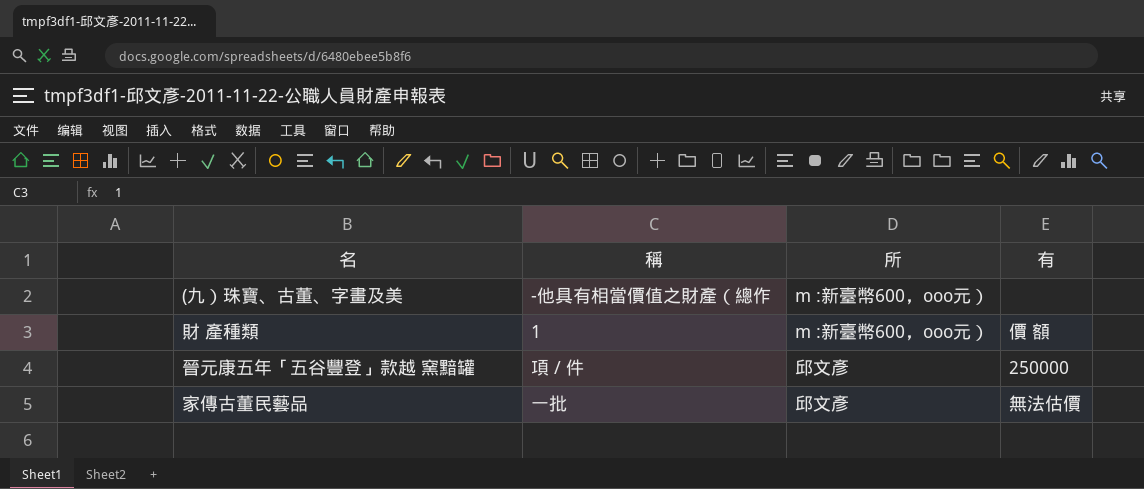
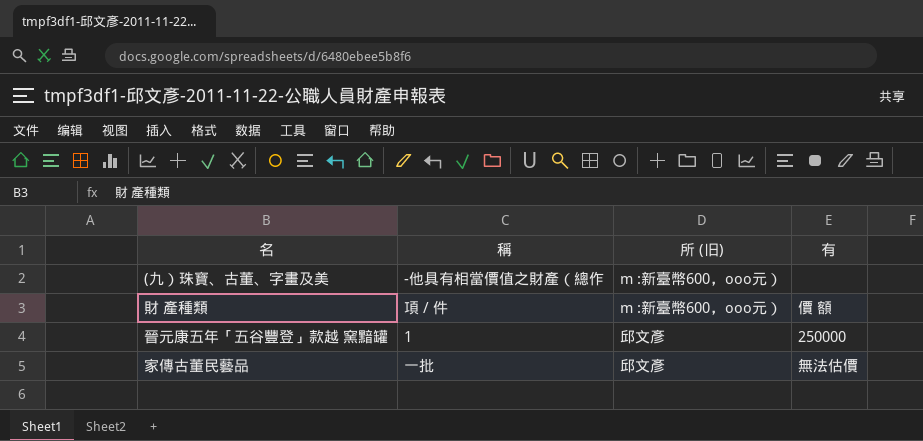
column name: 所 -> 所 (旧)
財 產種類 | 稱: 1 -> 項 / 件
晉元康五年「五谷豐登」款越 窯黯罐 | 稱: 項 / 件 -> 1

